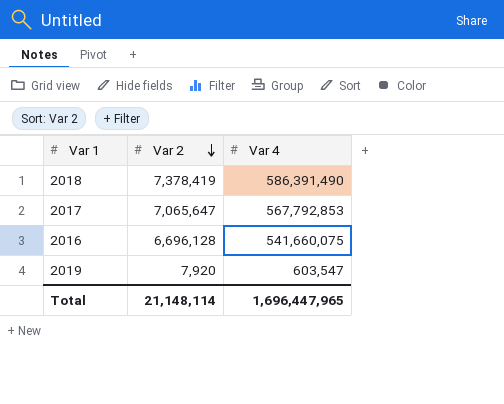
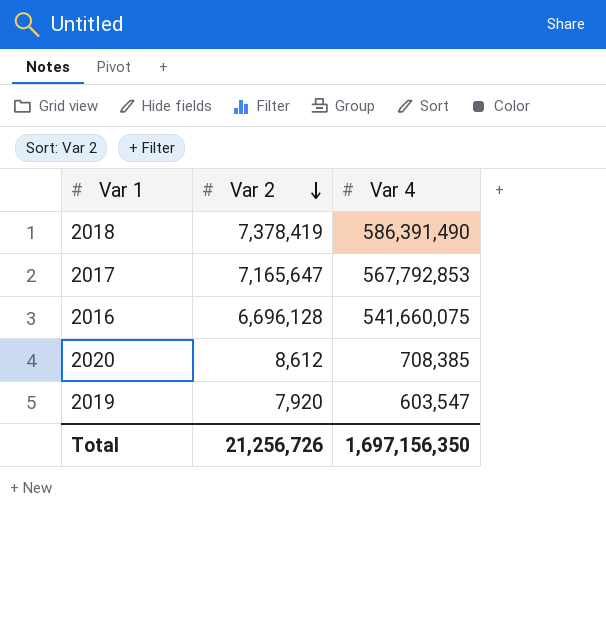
2017 | Var 2: 7,065,647 -> 7,165,647
row 2020: none -> 8,612 | 708,385
Total | Var 2: 21,148,114 -> 21,256,726
Total | Var 4: 1,696,447,965 -> 1,697,156,350

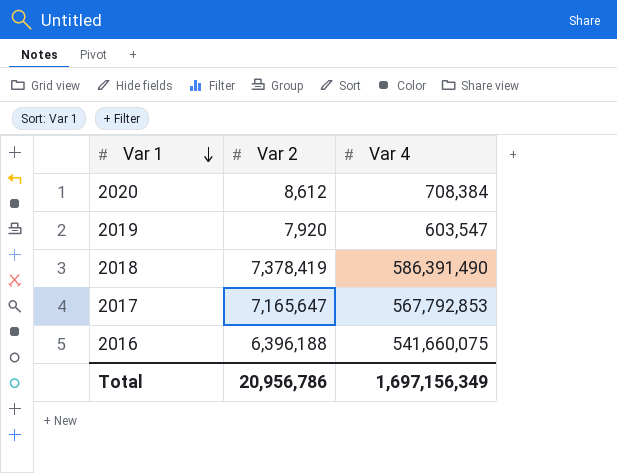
row order: Var 2 descending -> Var 1 descending
2020 | Var 4: 708,385 -> 708,384
2016 | Var 2: 6,696,128 -> 6,396,188
Total | Var 2: 21,256,726 -> 20,956,786
Total | Var 4: 1,697,156,350 -> 1,697,156,349

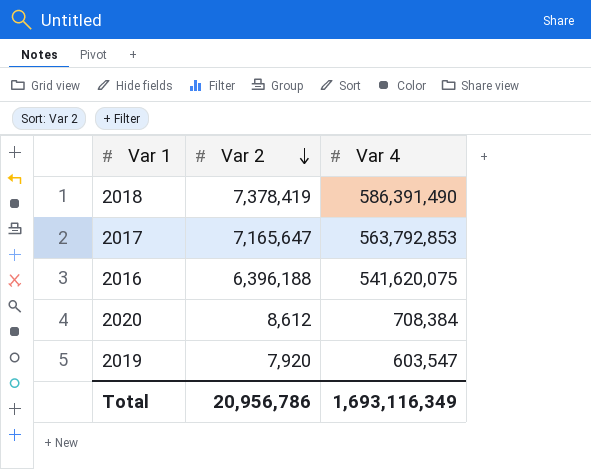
row order: Var 1 descending -> Var 2 descending
2017 | Var 4: 567,792,853 -> 563,792,853
2016 | Var 4: 541,660,075 -> 541,620,075
Total | Var 4: 1,697,156,349 -> 1,693,116,349

